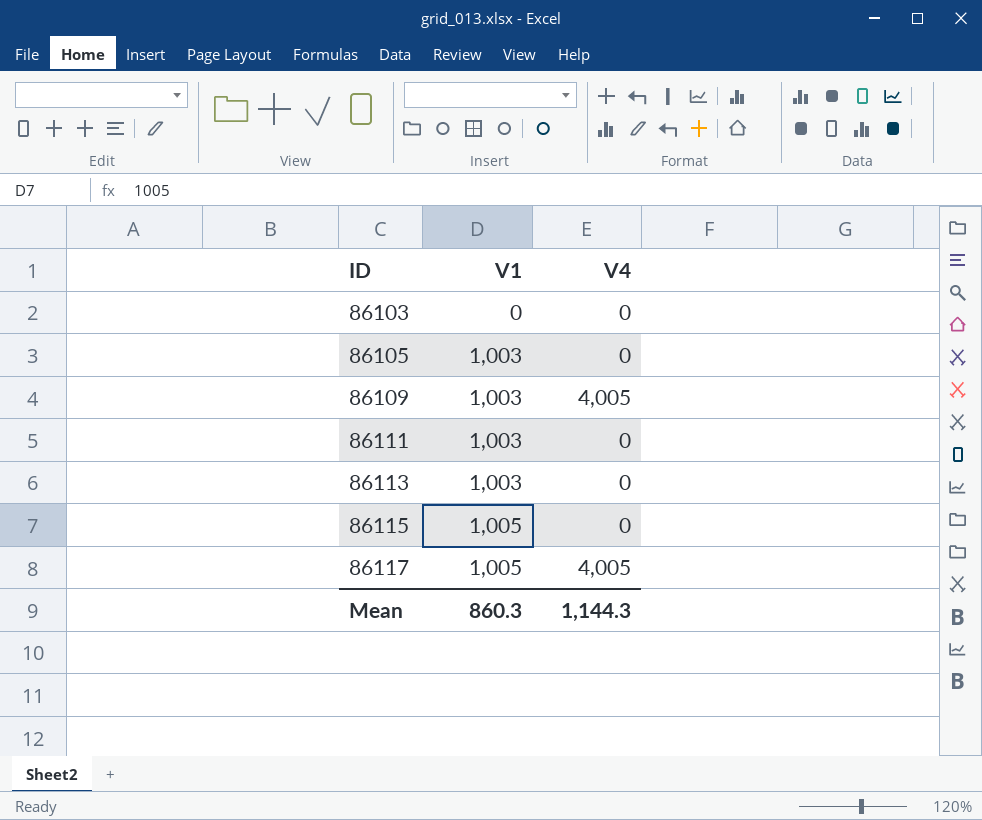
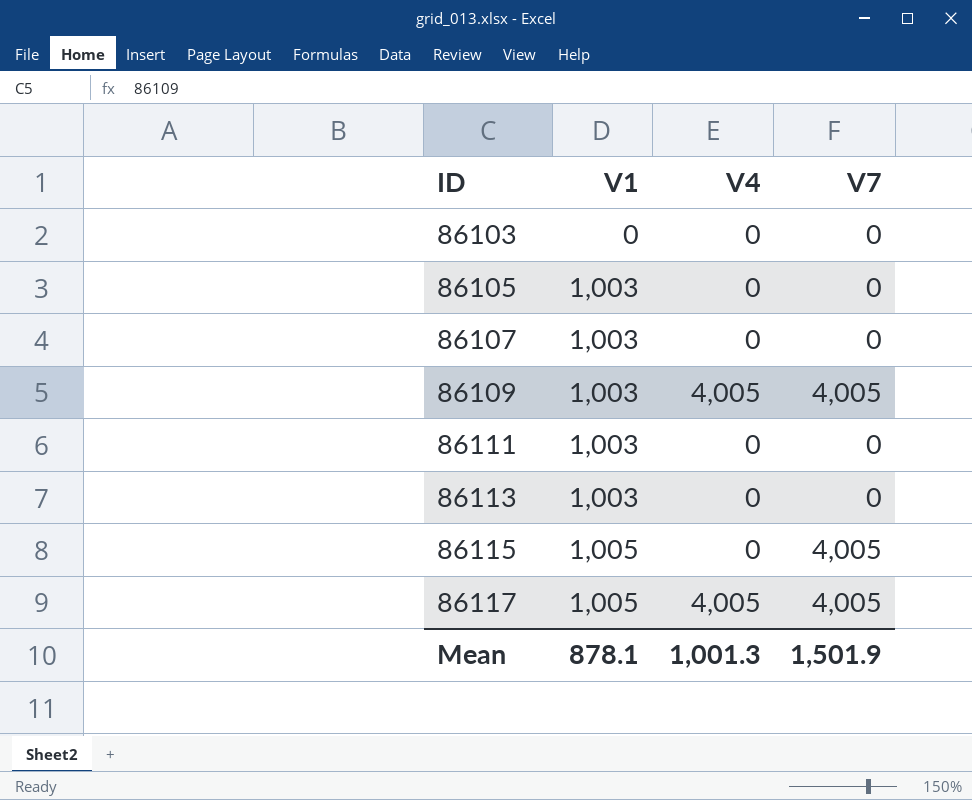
column V7 | position: none -> 4
row 86107: none -> 1,003 | 0 | 0
Mean | V1: 860.3 -> 878.1
Mean | V4: 1,144.3 -> 1,001.3

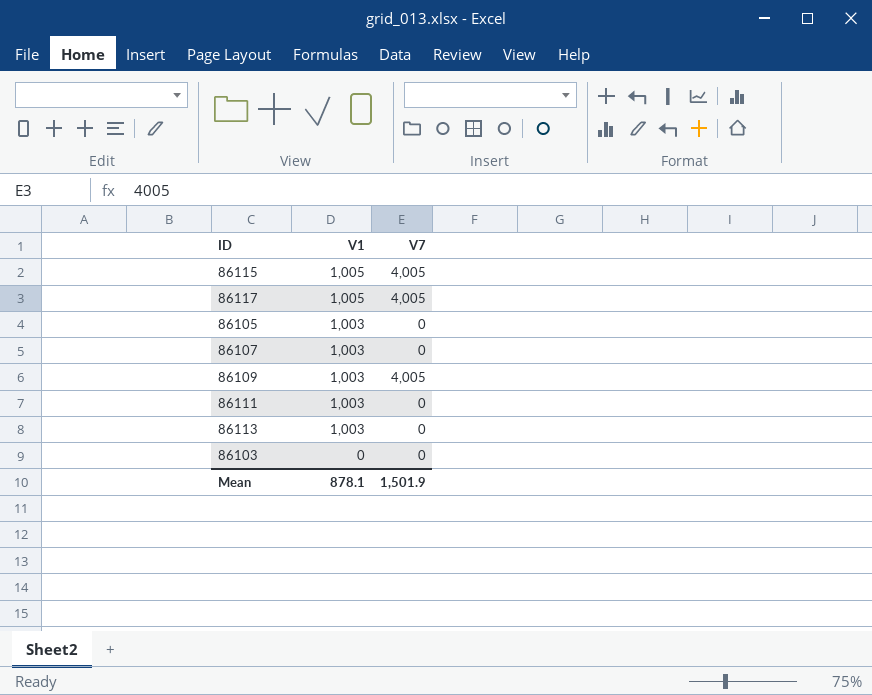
row order: ID ascending -> V1 descending
column V4 | position: 3 -> none

